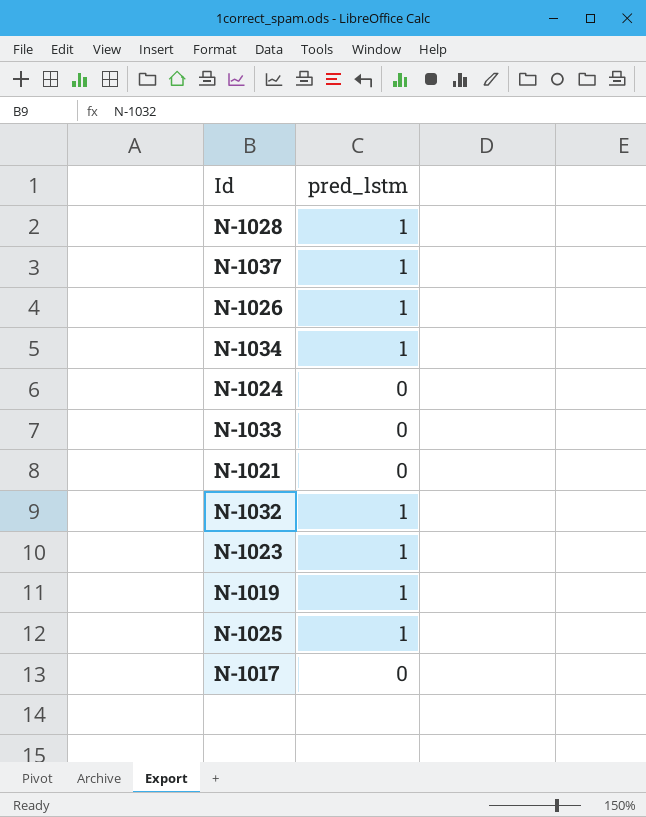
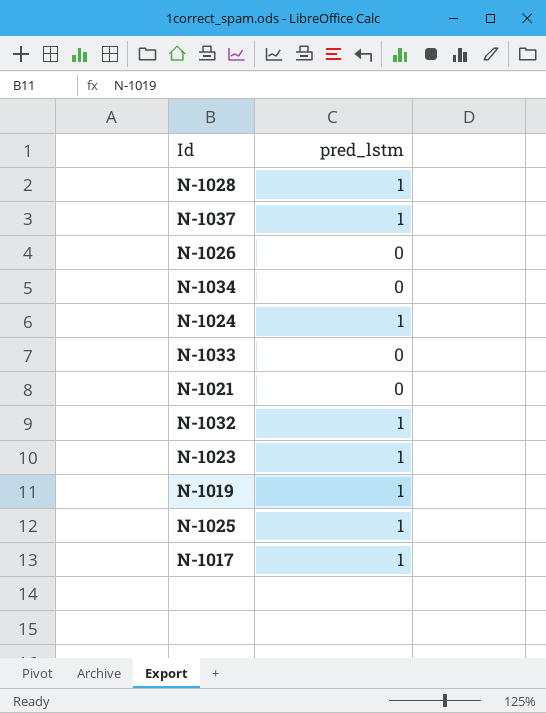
N-1026 | pred_lstm: 1 -> 0
N-1034 | pred_lstm: 1 -> 0
N-1024 | pred_lstm: 0 -> 1
N-1017 | pred_lstm: 0 -> 1

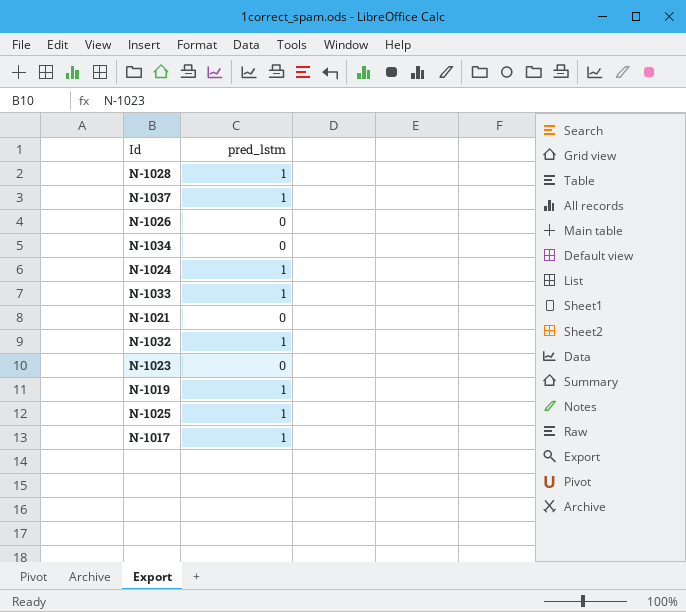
N-1033 | pred_lstm: 0 -> 1
N-1023 | pred_lstm: 1 -> 0

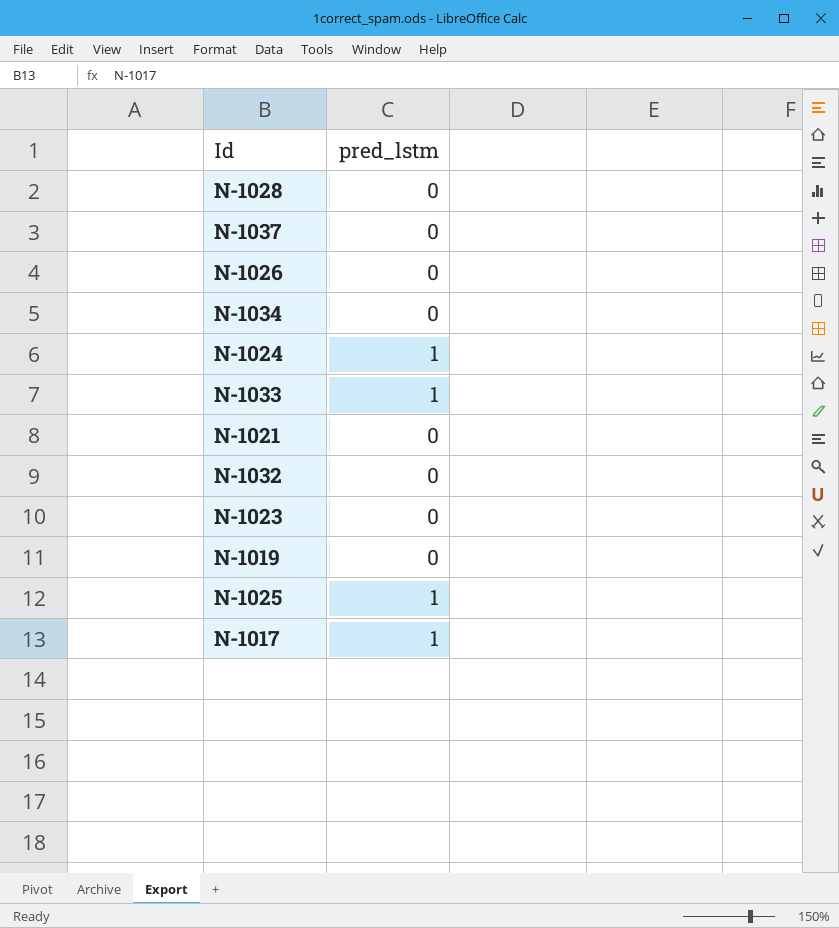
N-1028 | pred_lstm: 1 -> 0
N-1037 | pred_lstm: 1 -> 0
N-1032 | pred_lstm: 1 -> 0
N-1019 | pred_lstm: 1 -> 0

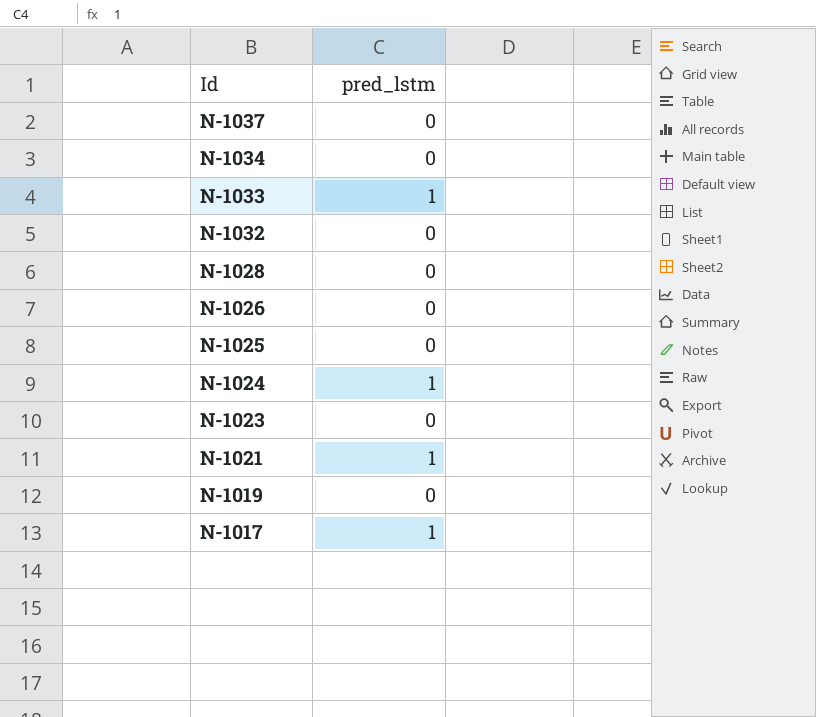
row order: none -> Id descending
N-1025 | pred_lstm: 1 -> 0
N-1021 | pred_lstm: 0 -> 1

